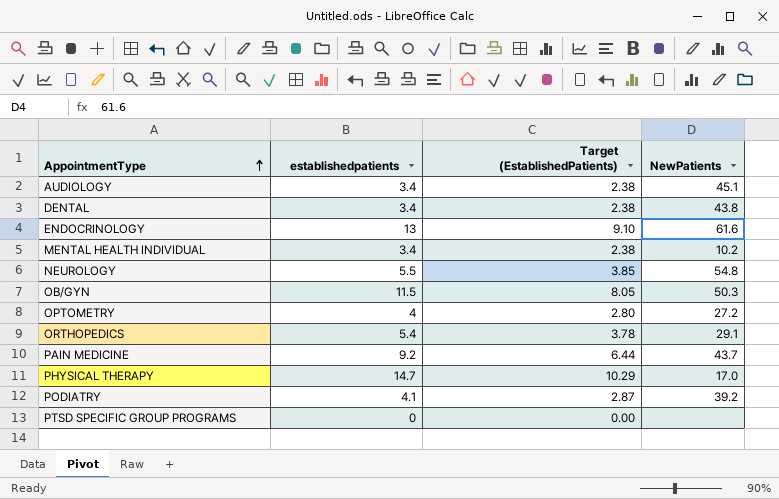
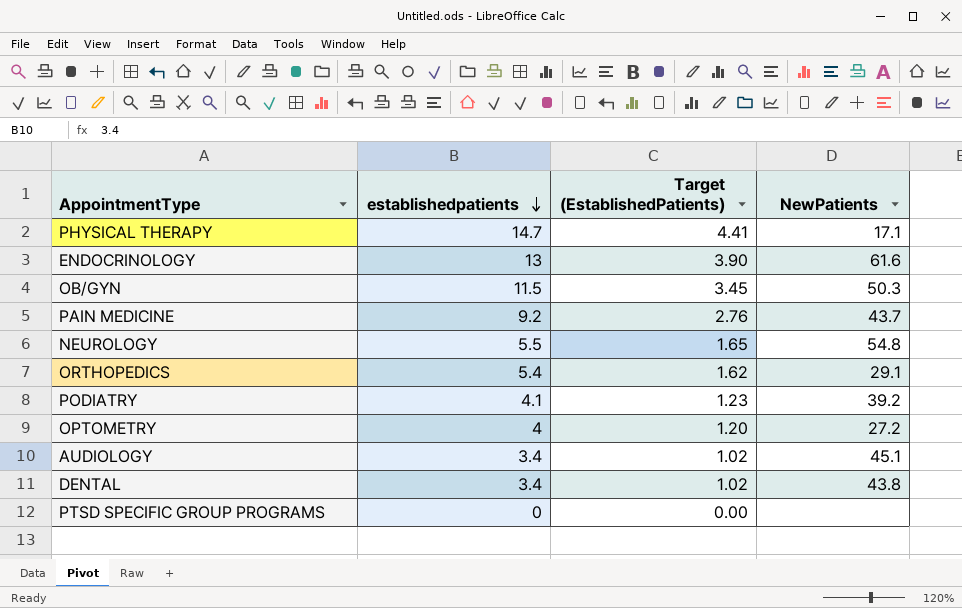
row order: AppointmentType ascending -> establishedpatients descending
column Target (EstablishedPatients) | formula: [establishedpatients] * 0.7 -> [establishedpatients] * 0.3
row MENTAL HEALTH INDIVIDUAL: 3.4 | 2.38 | 10.2 -> none
PHYSICAL THERAPY | NewPatients: 17.0 -> 17.1

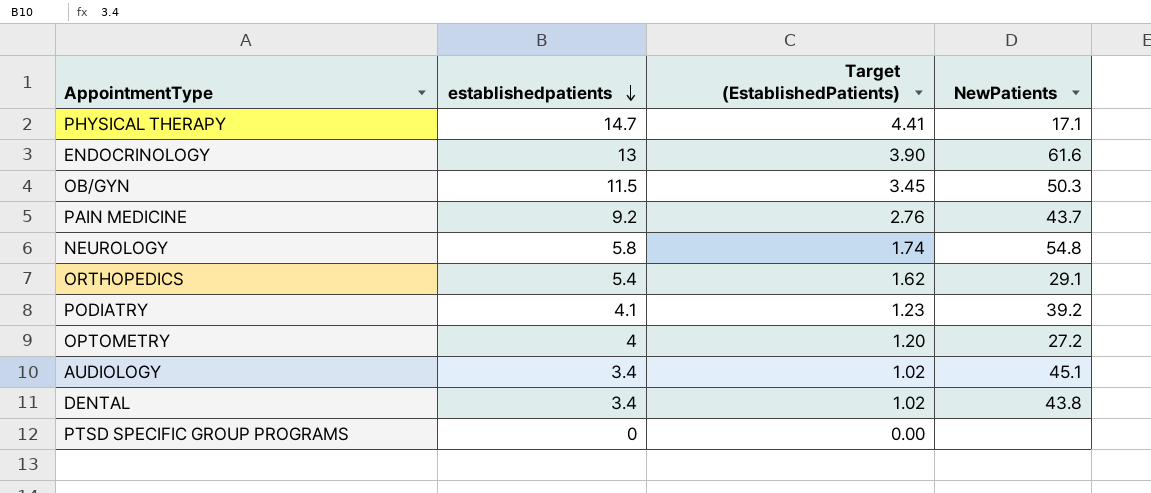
NEUROLOGY | establishedpatients: 5.5 -> 5.8
NEUROLOGY | Target (EstablishedPatients): 1.65 -> 1.74

